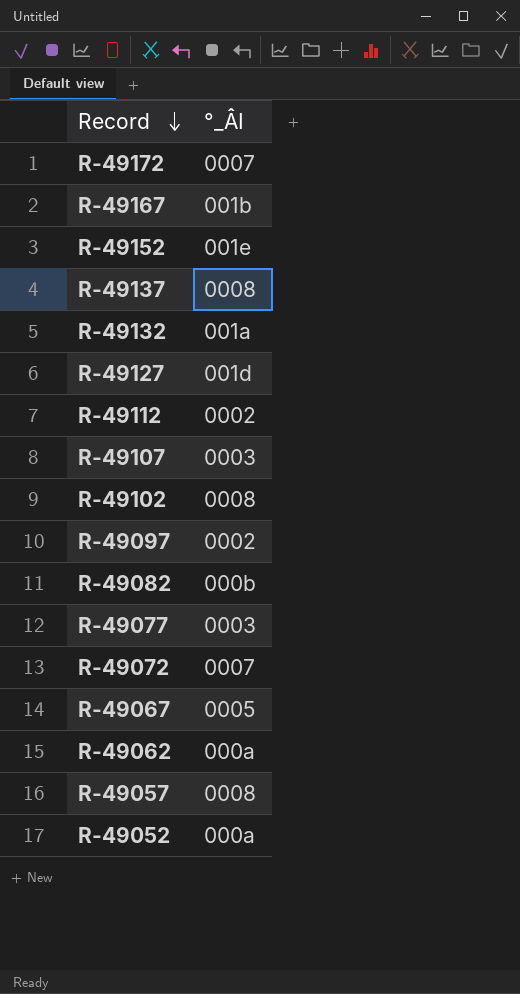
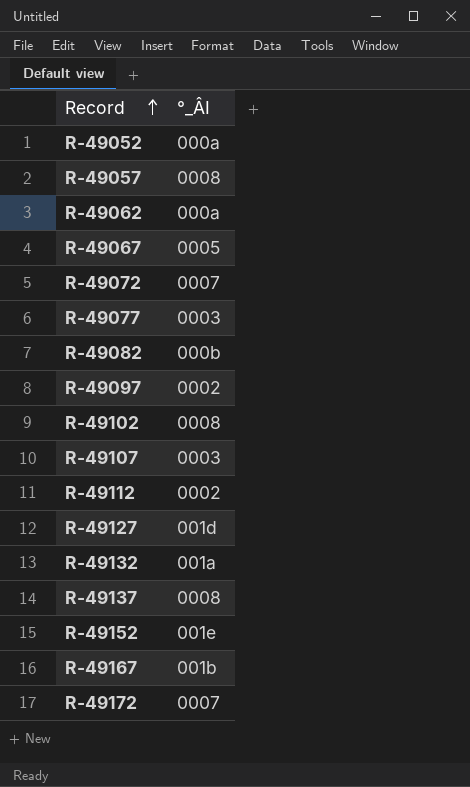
row order: Record descending -> Record ascending

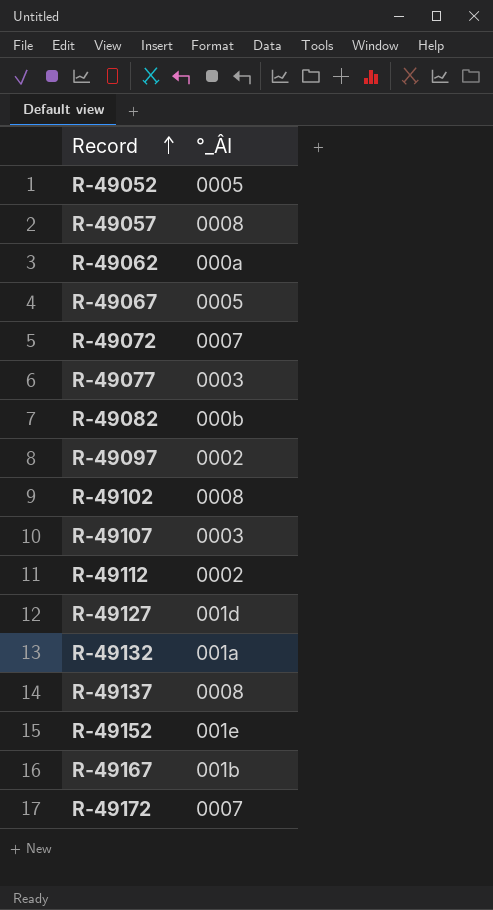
R-49052 | °_ÂI: 000a -> 0005

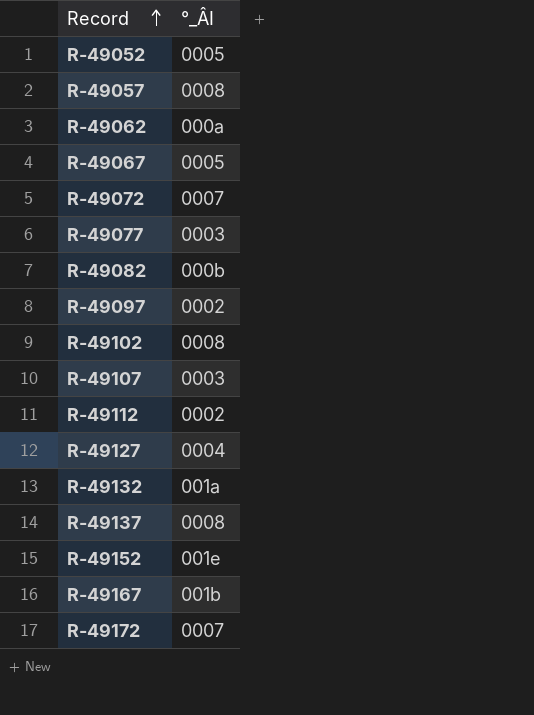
R-49127 | °_ÂI: 001d -> 0004

